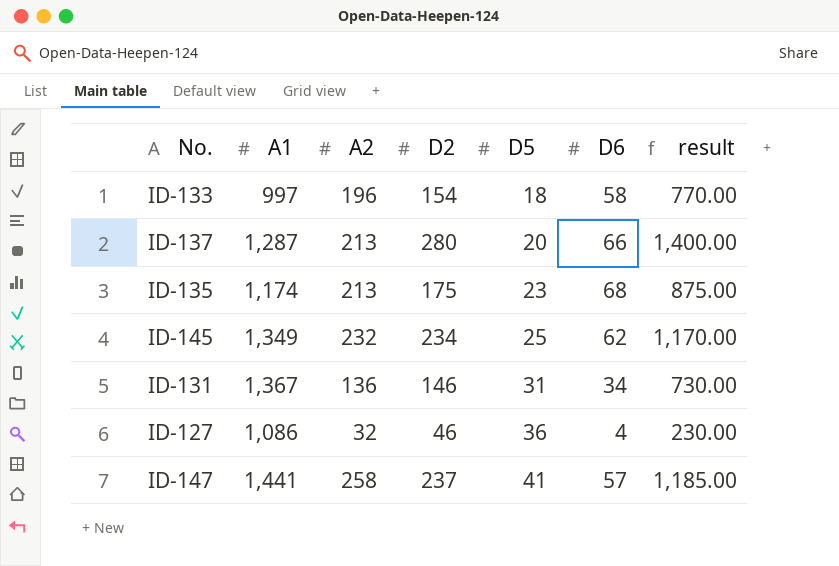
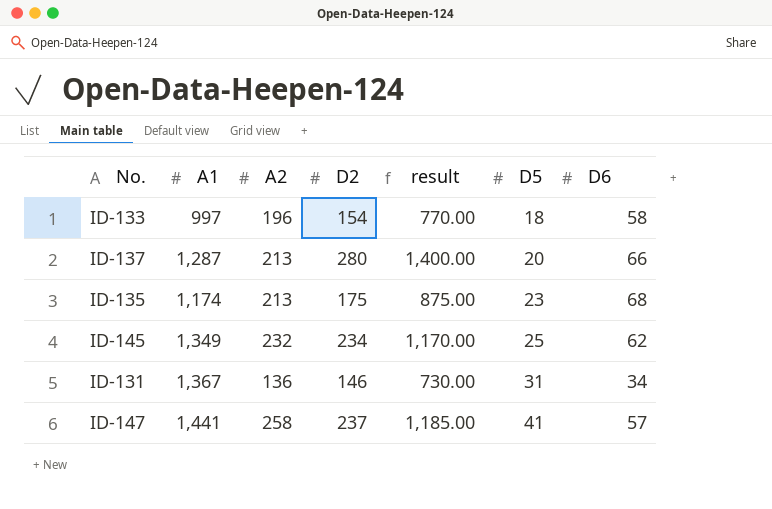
column result | position: 7 -> 5
row ID-127: 1,086 | 32 | 46 | 36 | 4 | 230.00 -> none

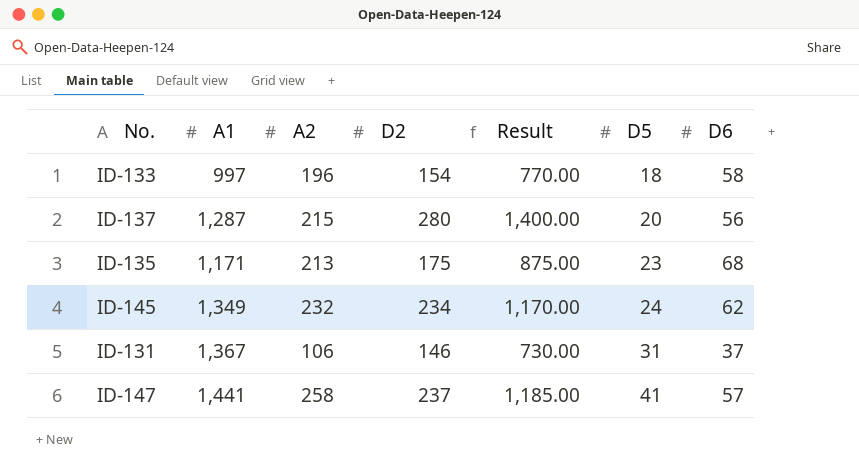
column name: result -> Result
ID-137 | A2: 213 -> 215
ID-137 | D6: 66 -> 56
ID-135 | A1: 1,174 -> 1,171
ID-145 | D5: 25 -> 24
ID-131 | A2: 136 -> 106
ID-131 | D6: 34 -> 37

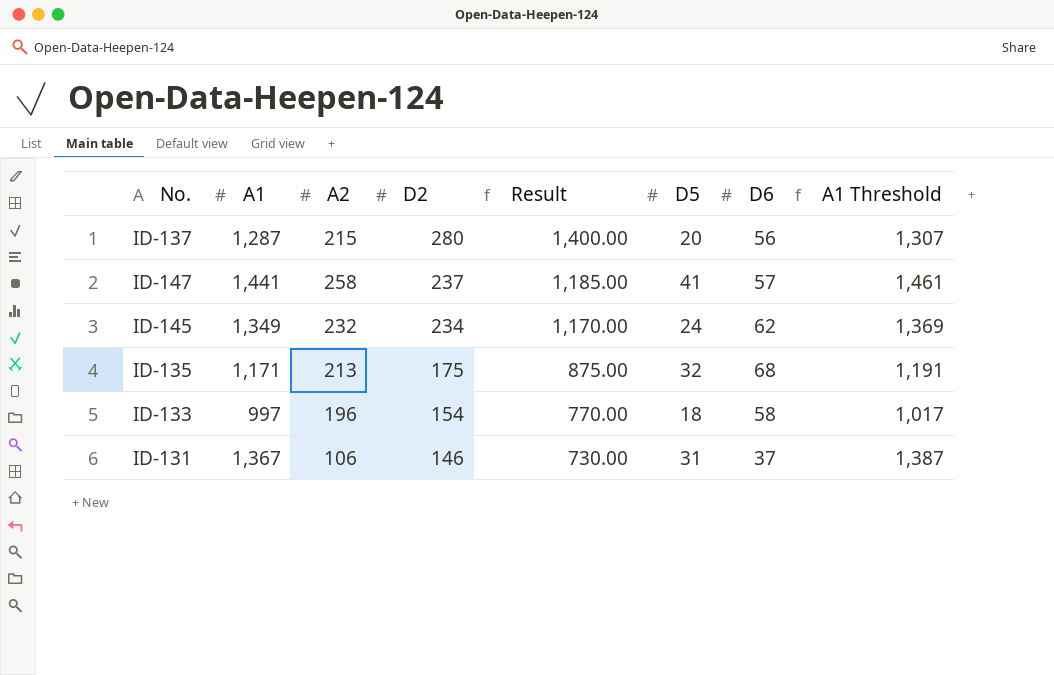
row order: D5 ascending -> D2 descending
column A1 Threshold | formula: none -> [A1] + 20
ID-135 | D5: 23 -> 32

